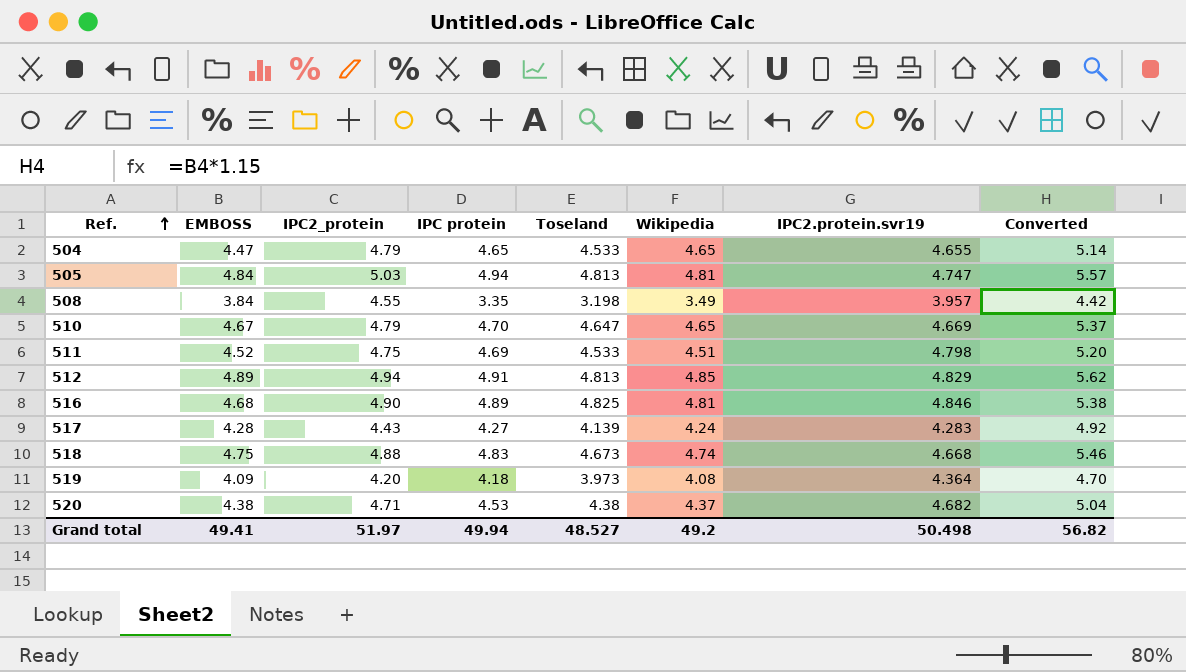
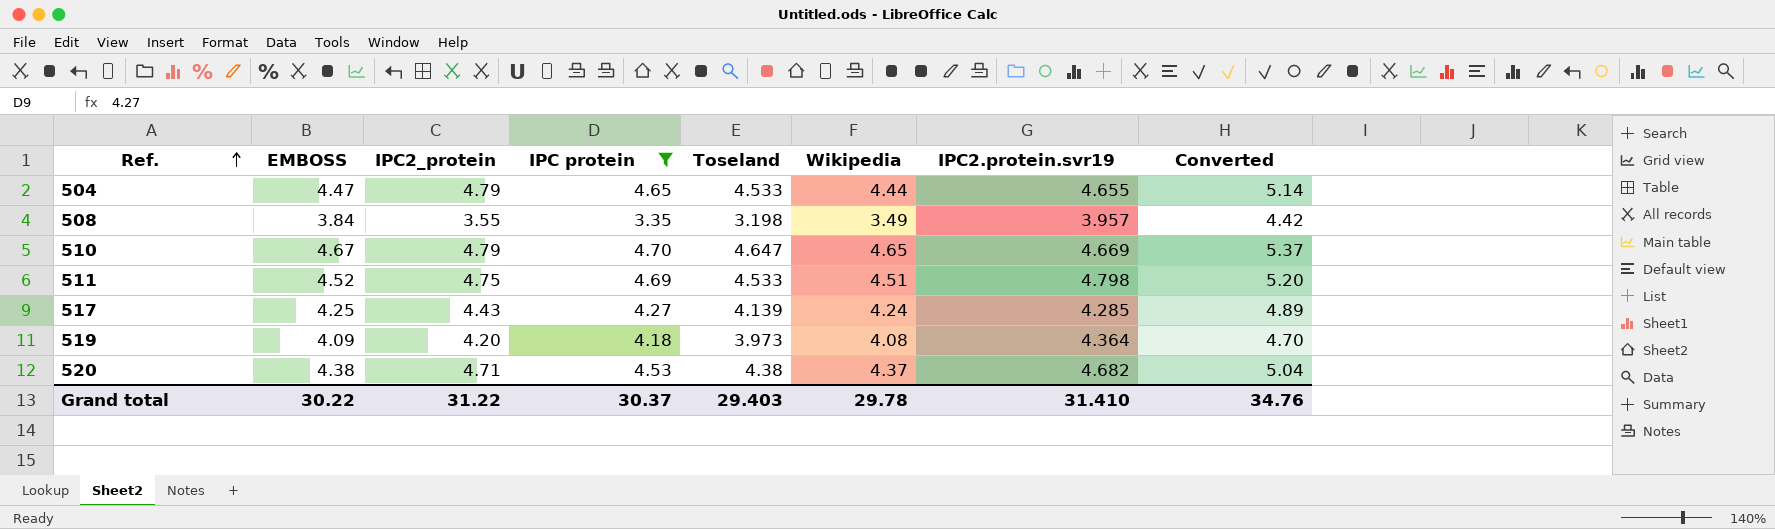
filter: none -> IPC protein <= 4.70
504 | Wikipedia: 4.65 -> 4.44
508 | IPC2_protein: 4.55 -> 3.55
517 | EMBOSS: 4.28 -> 4.25
517 | IPC2.protein.svr19: 4.283 -> 4.285
517 | Converted: 4.92 -> 4.89
Grand total | EMBOSS: 49.41 -> 30.22
Grand total | IPC2_protein: 51.97 -> 31.22
Grand total | IPC protein: 49.94 -> 30.37
Grand total | Toseland: 48.527 -> 29.403
Grand total | Wikipedia: 49.2 -> 29.78
Grand total | IPC2.protein.svr19: 50.498 -> 31.410
Grand total | Converted: 56.82 -> 34.76

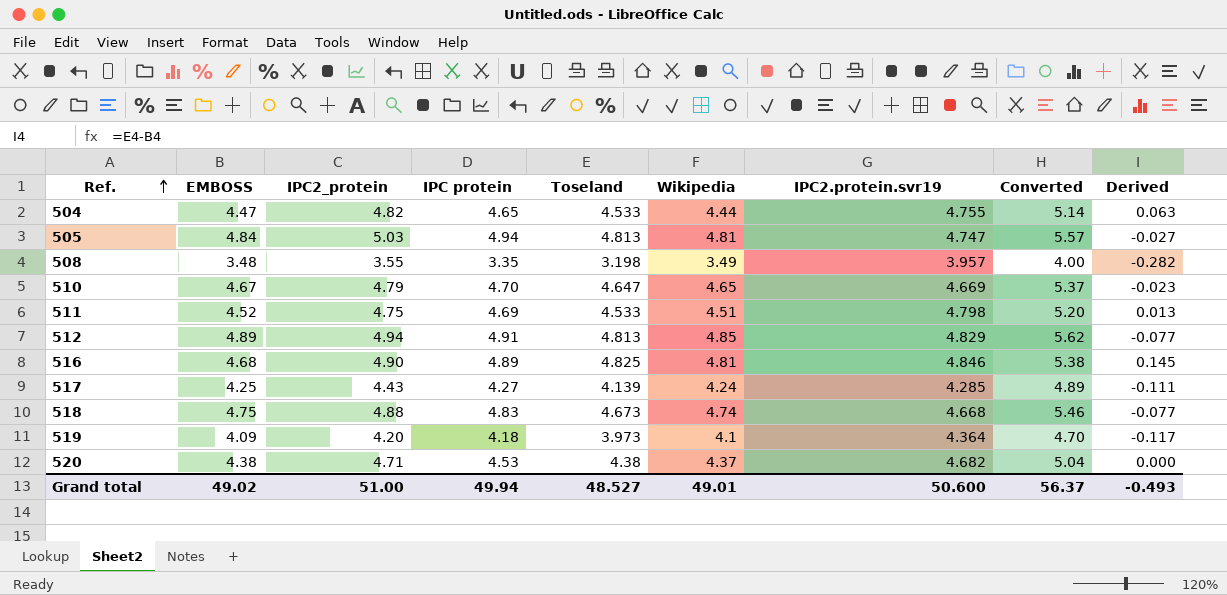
filter: IPC protein <= 4.70 -> none
column Derived | formula: none -> [Toseland] - [EMBOSS]
504 | IPC2_protein: 4.79 -> 4.82
504 | IPC2.protein.svr19: 4.655 -> 4.755
508 | EMBOSS: 3.84 -> 3.48
508 | Converted: 4.42 -> 4.00
519 | Wikipedia: 4.08 -> 4.1
Grand total | EMBOSS: 30.22 -> 49.02
Grand total | IPC2_protein: 31.22 -> 51.00
Grand total | IPC protein: 30.37 -> 49.94
Grand total | Toseland: 29.403 -> 48.527
Grand total | Wikipedia: 29.78 -> 49.01
Grand total | IPC2.protein.svr19: 31.410 -> 50.600
Grand total | Converted: 34.76 -> 56.37

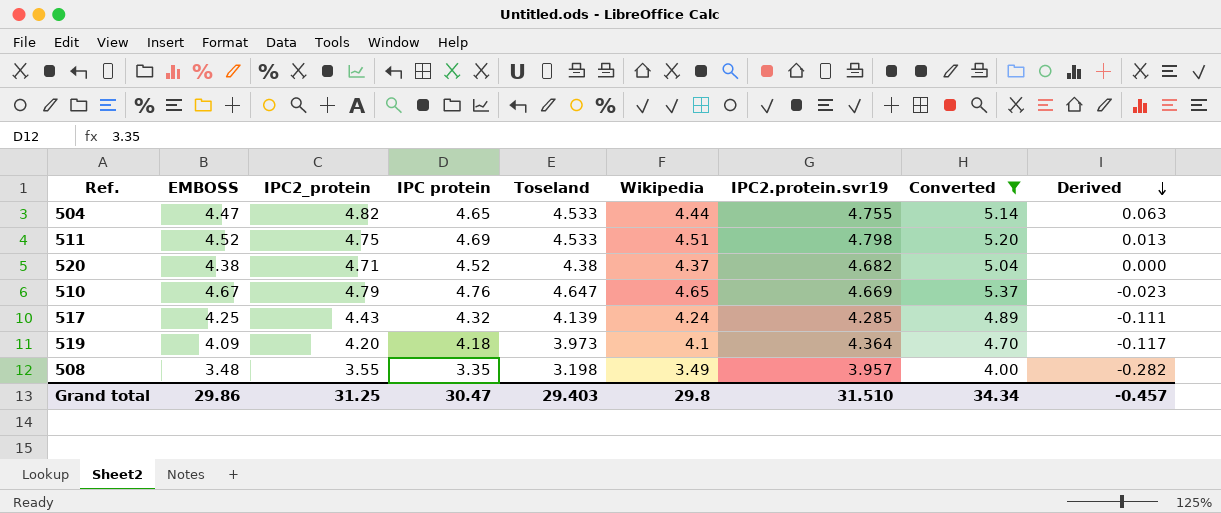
filter: none -> Converted <= 5.37
row order: Ref. ascending -> Derived descending
520 | IPC protein: 4.53 -> 4.52
510 | IPC protein: 4.70 -> 4.76
517 | IPC protein: 4.27 -> 4.32
Grand total | EMBOSS: 49.02 -> 29.86
Grand total | IPC2_protein: 51.00 -> 31.25
Grand total | IPC protein: 49.94 -> 30.47
Grand total | Toseland: 48.527 -> 29.403
Grand total | Wikipedia: 49.01 -> 29.8
Grand total | IPC2.protein.svr19: 50.600 -> 31.510
Grand total | Converted: 56.37 -> 34.34
Grand total | Derived: -0.493 -> -0.457

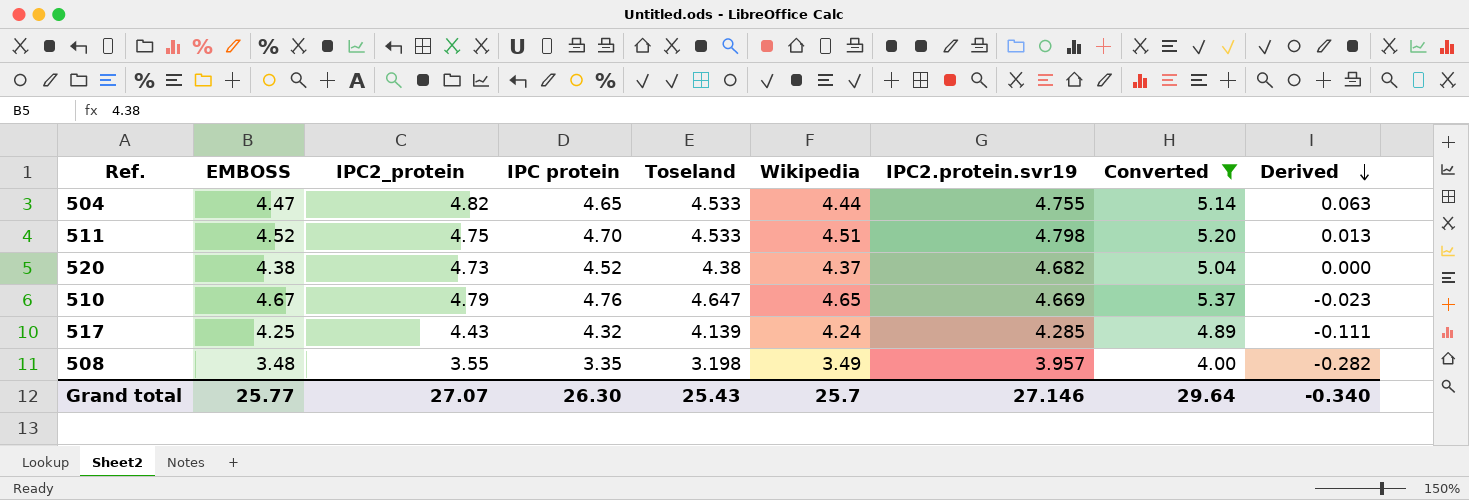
row 519: 4.09 | 4.20 | 4.18 | 3.973 | 4.1 | 4.364 | 4.70 | -0.117 -> none
511 | IPC protein: 4.69 -> 4.70
520 | IPC2_protein: 4.71 -> 4.73
Grand total | EMBOSS: 29.86 -> 25.77
Grand total | IPC2_protein: 31.25 -> 27.07
Grand total | IPC protein: 30.47 -> 26.30
Grand total | Toseland: 29.403 -> 25.43
Grand total | Wikipedia: 29.8 -> 25.7
Grand total | IPC2.protein.svr19: 31.510 -> 27.146
Grand total | Converted: 34.34 -> 29.64
Grand total | Derived: -0.457 -> -0.340

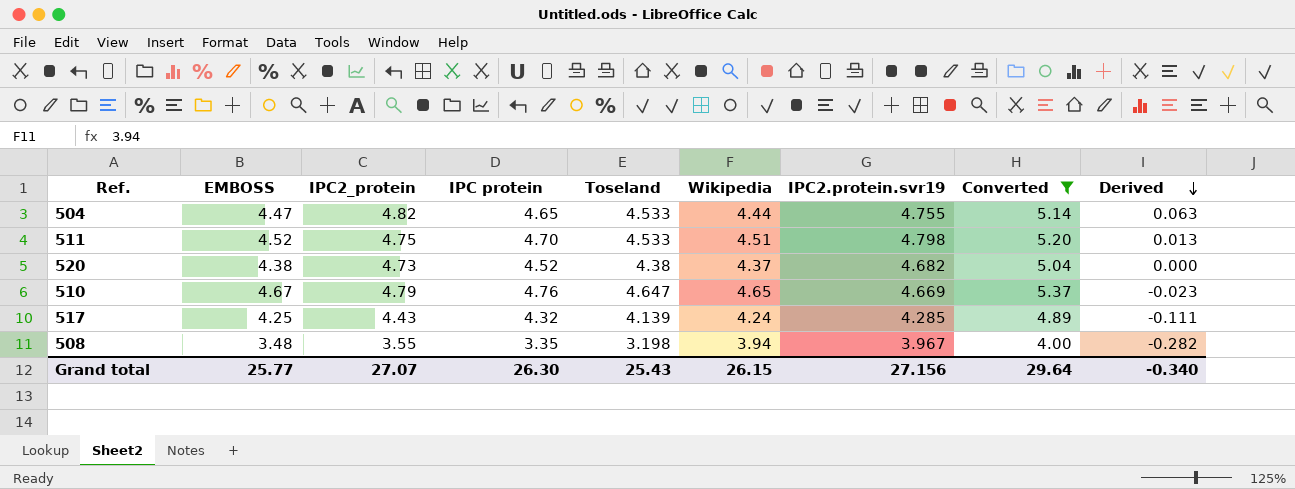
508 | Wikipedia: 3.49 -> 3.94
508 | IPC2.protein.svr19: 3.957 -> 3.967
Grand total | Wikipedia: 25.7 -> 26.15
Grand total | IPC2.protein.svr19: 27.146 -> 27.156

